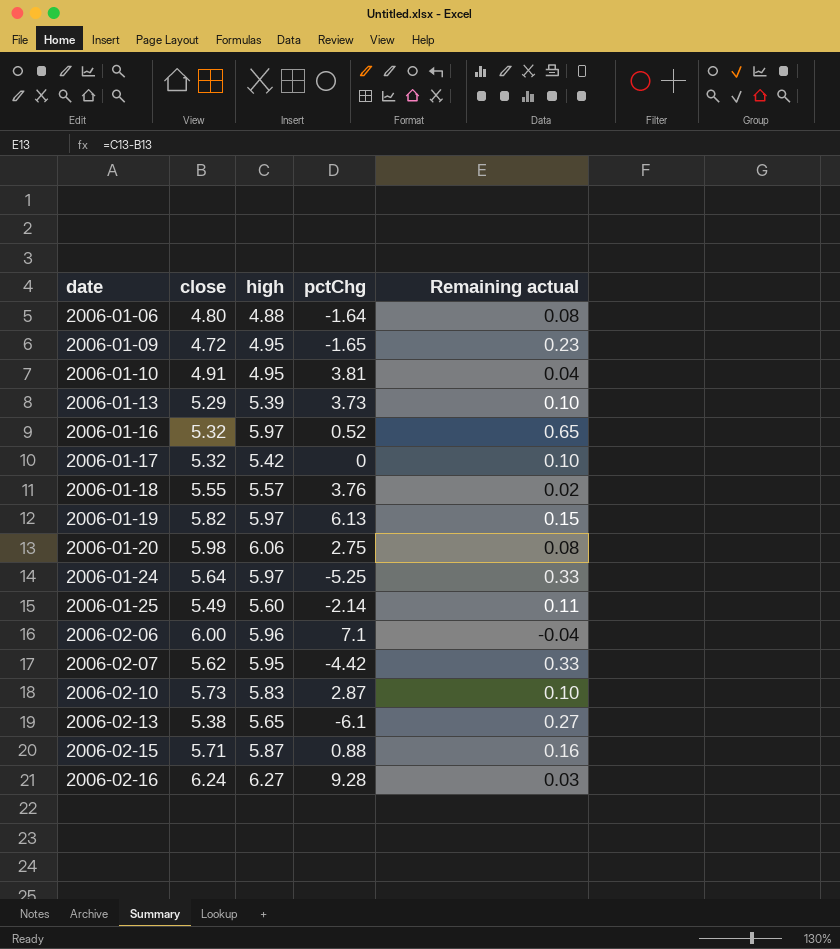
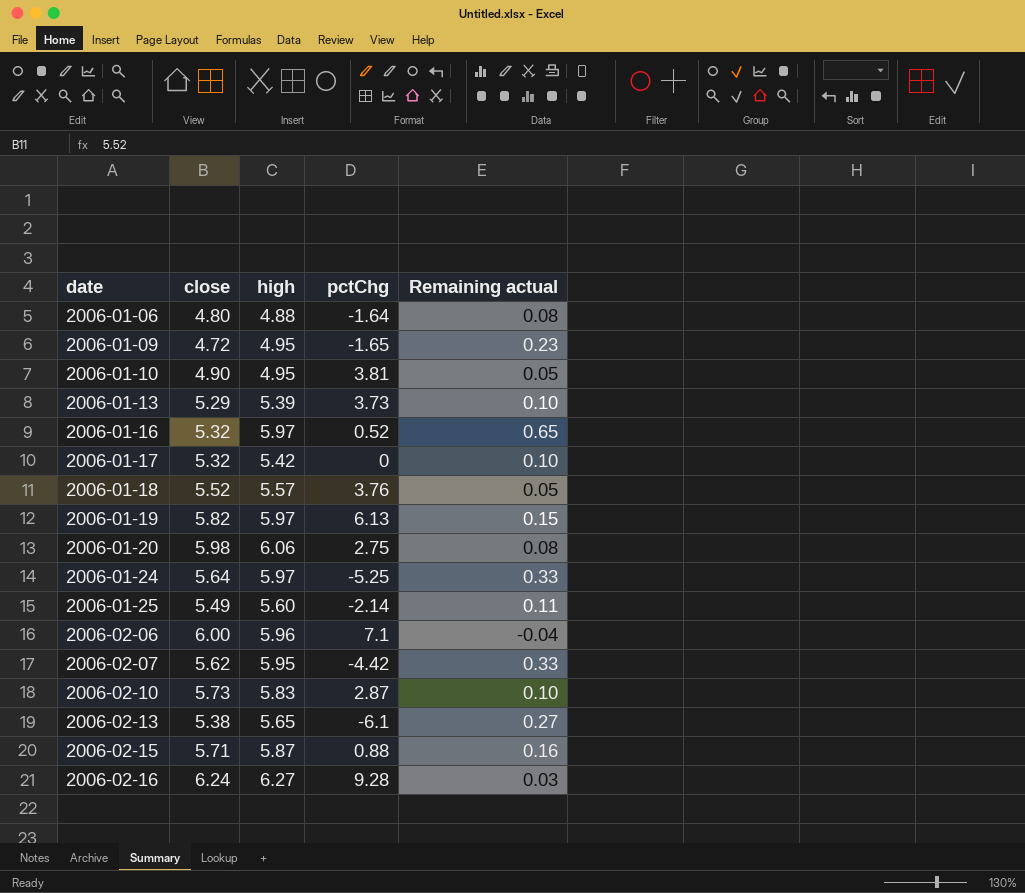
2006-01-10 | close: 4.91 -> 4.90
2006-01-10 | Remaining actual: 0.04 -> 0.05
2006-01-18 | close: 5.55 -> 5.52
2006-01-18 | Remaining actual: 0.02 -> 0.05

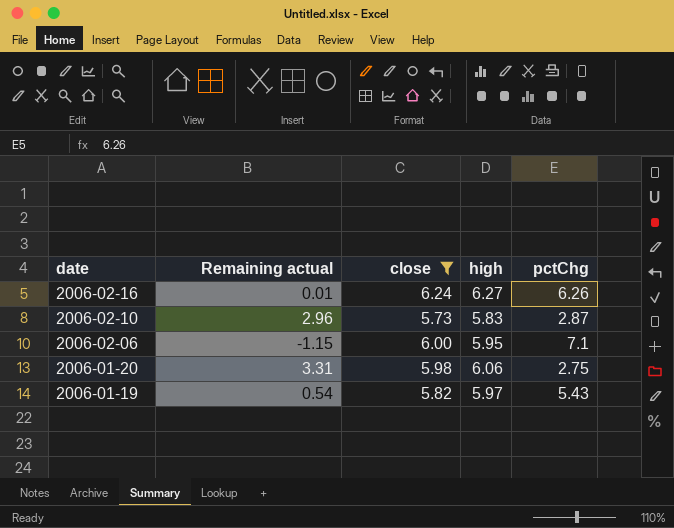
filter: none -> close >= 5.73
row order: date ascending -> date descending
column Remaining actual | formula: [high] - [close] -> [high] - [pctChg]
column Remaining actual | position: 5 -> 2
2006-02-16 | pctChg: 9.28 -> 6.26
2006-02-06 | high: 5.96 -> 5.95
2006-01-19 | pctChg: 6.13 -> 5.43

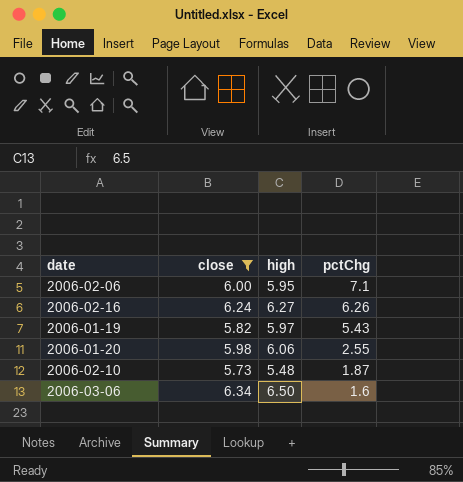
row order: date descending -> pctChg descending
column Remaining actual | formula: [high] - [pctChg] -> none
2006-01-20 | pctChg: 2.75 -> 2.55
2006-02-10 | high: 5.83 -> 5.48
2006-02-10 | pctChg: 2.87 -> 1.87
row 2006-03-06: none -> 6.34 | 6.50 | 1.6

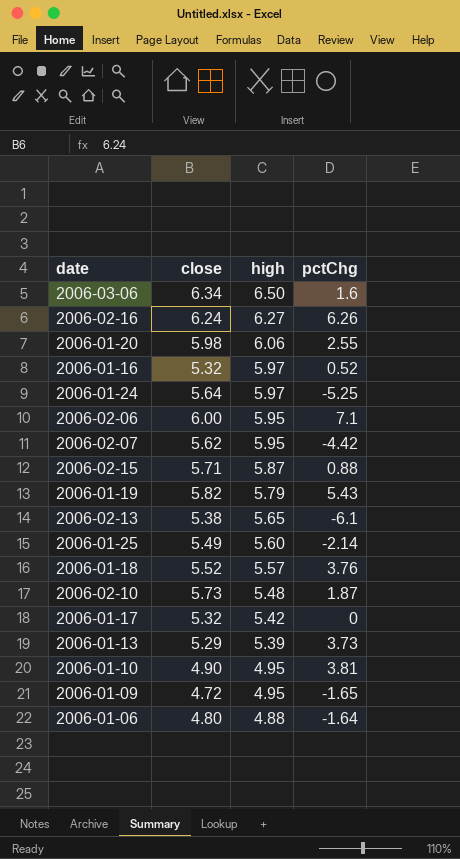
filter: close >= 5.73 -> none
row order: pctChg descending -> high descending
2006-01-19 | high: 5.97 -> 5.79

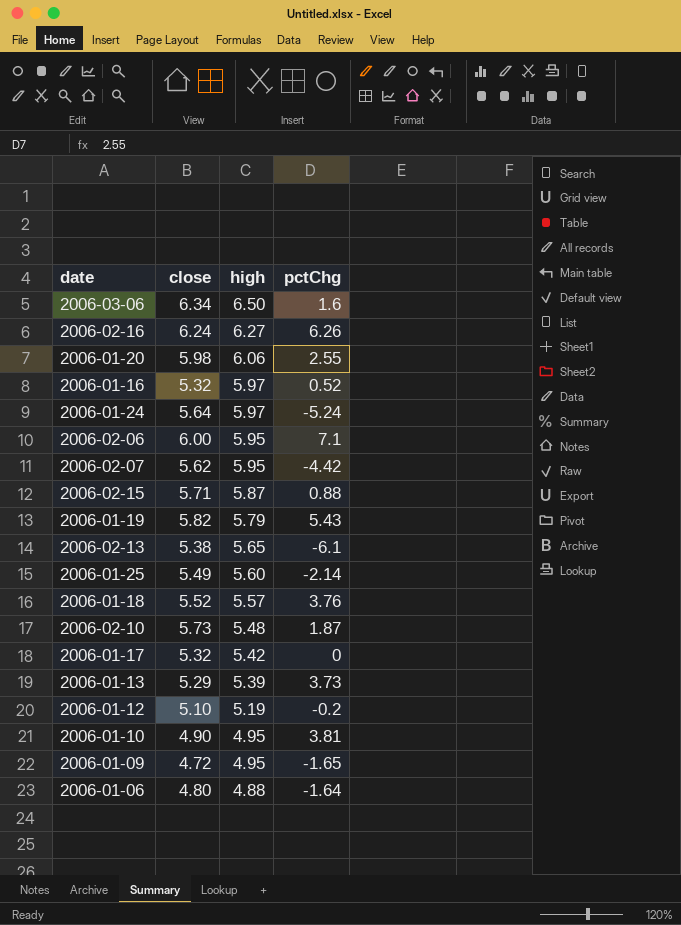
2006-01-24 | pctChg: -5.25 -> -5.24
row 2006-01-12: none -> 5.10 | 5.19 | -0.2

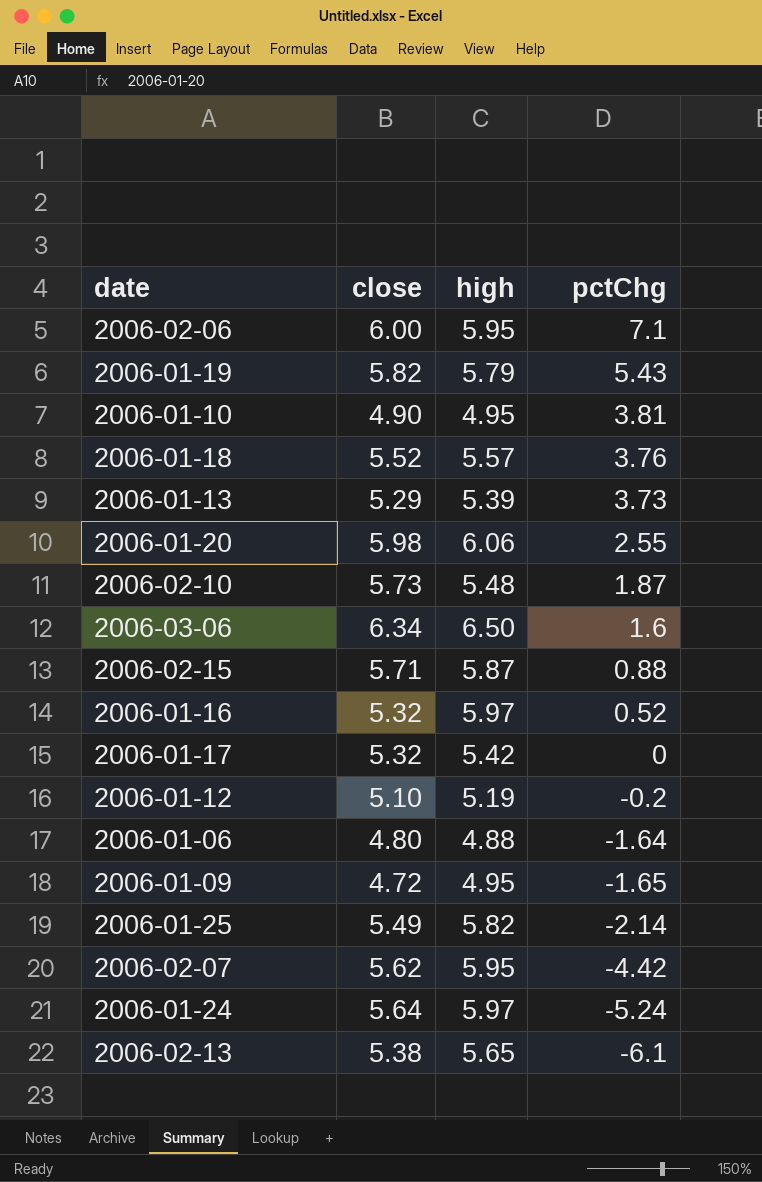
row order: high descending -> pctChg descending
row 2006-02-16: 6.24 | 6.27 | 6.26 -> none
2006-01-25 | high: 5.60 -> 5.82

